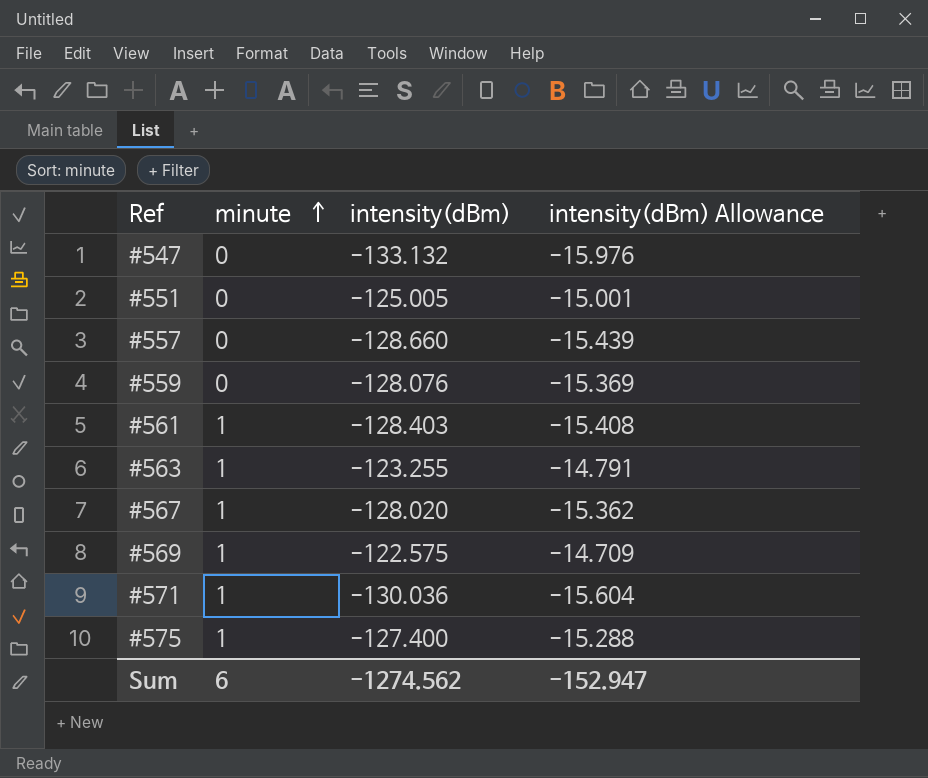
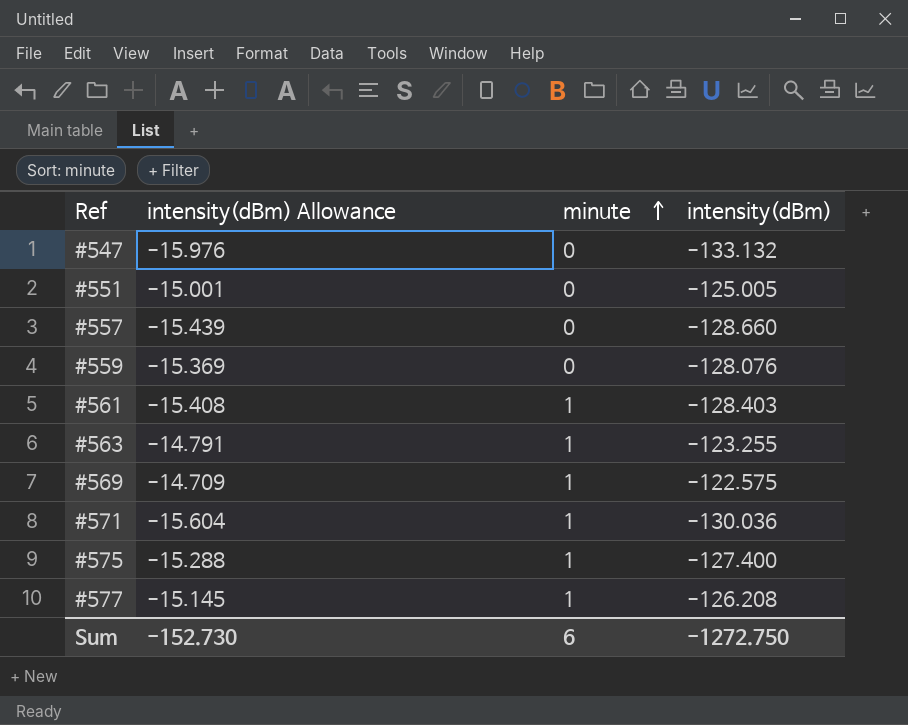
column intensity(dBm) Allowance | position: 4 -> 2
row #567: 1 | -128.020 | -15.362 -> none
row #577: none -> -15.145 | 1 | -126.208
Sum | intensity(dBm) Allowance: -152.947 -> -152.730
Sum | intensity(dBm): -1274.562 -> -1272.750

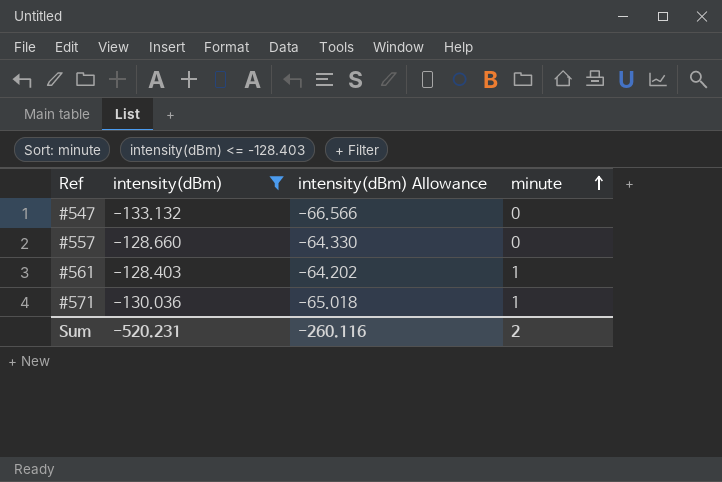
filter: none -> intensity(dBm) <= -128.403
column intensity(dBm) | position: 4 -> 2
column intensity(dBm) Allowance | formula: [intensity(dBm)] * 0.12 -> [intensity(dBm)] * 0.5
Sum | intensity(dBm): -1272.750 -> -520.231
Sum | intensity(dBm) Allowance: -152.730 -> -260.116
Sum | minute: 6 -> 2

